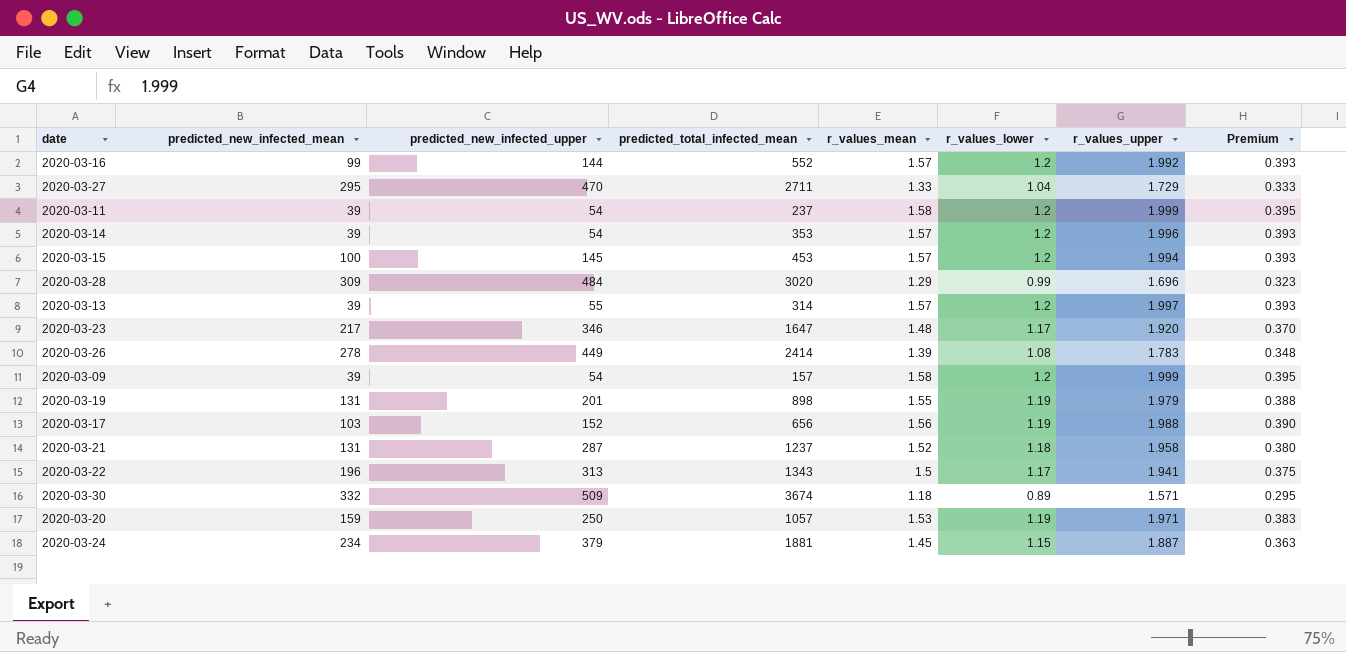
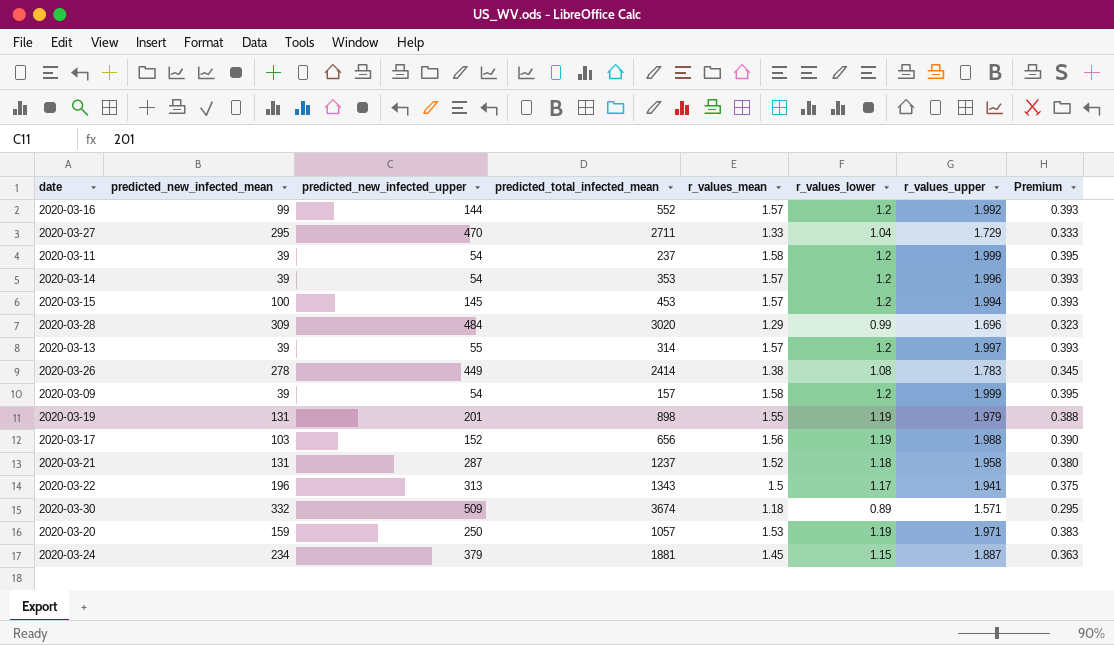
row 2020-03-23: 217 | 346 | 1647 | 1.48 | 1.17 | 1.920 | 0.370 -> none
2020-03-26 | r_values_mean: 1.39 -> 1.38
2020-03-26 | Premium: 0.348 -> 0.345

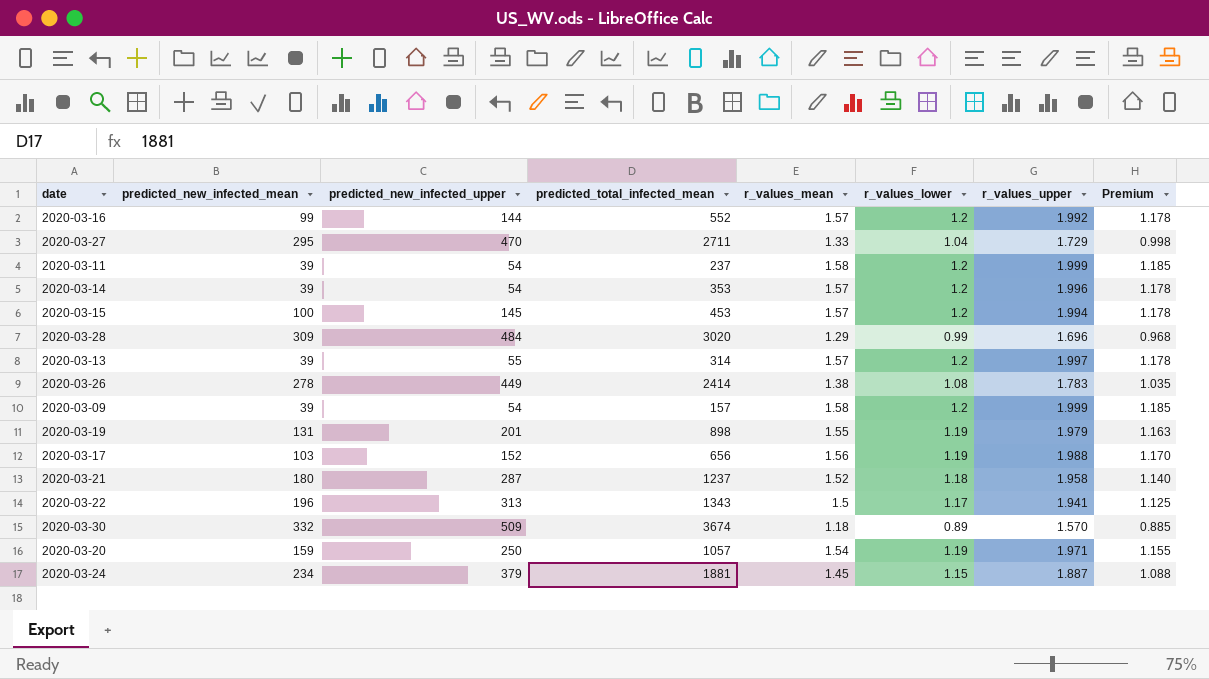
column Premium | formula: [r_values_mean] * 0.25 -> [r_values_mean] * 0.75
2020-03-21 | predicted_new_infected_mean: 131 -> 180
2020-03-30 | r_values_upper: 1.571 -> 1.570
2020-03-20 | r_values_mean: 1.53 -> 1.54

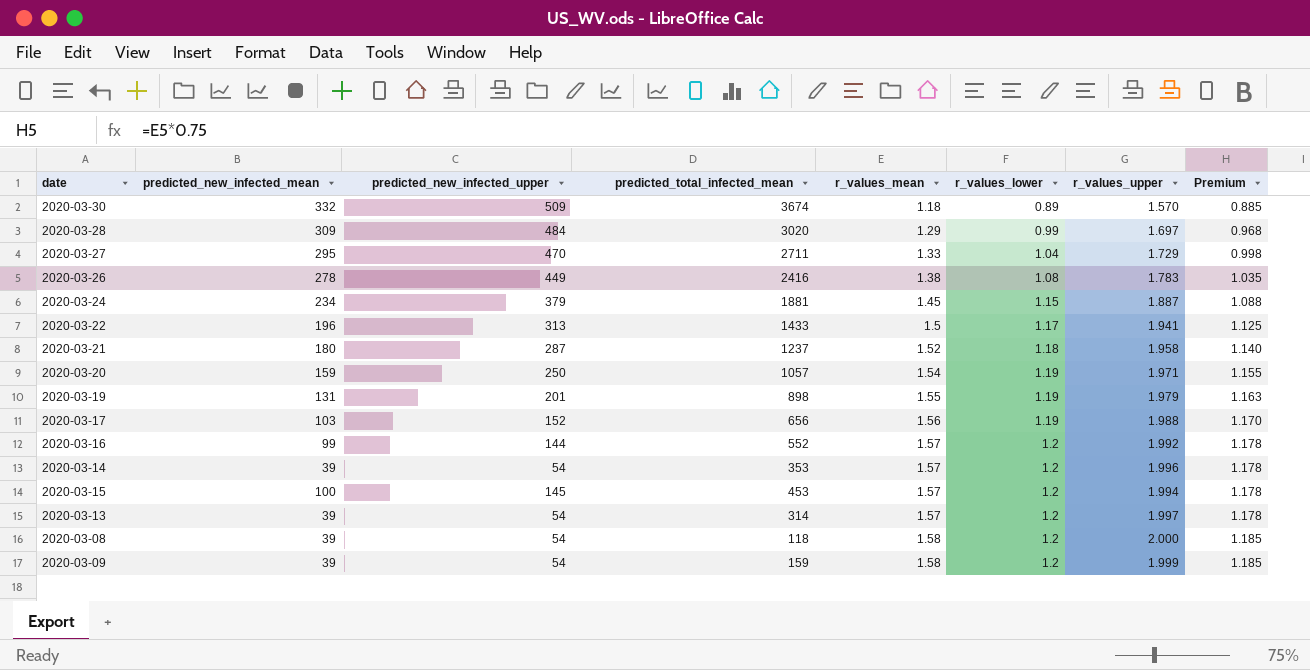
row order: none -> r_values_mean ascending
row 2020-03-11: 39 | 54 | 237 | 1.58 | 1.2 | 1.999 | 1.185 -> none
2020-03-28 | r_values_upper: 1.696 -> 1.697
2020-03-26 | predicted_total_infected_mean: 2414 -> 2416
2020-03-22 | predicted_total_infected_mean: 1343 -> 1433
2020-03-13 | predicted_new_infected_upper: 55 -> 54
row 2020-03-08: none -> 39 | 54 | 118 | 1.58 | 1.2 | 2.000 | 1.185
2020-03-09 | predicted_total_infected_mean: 157 -> 159

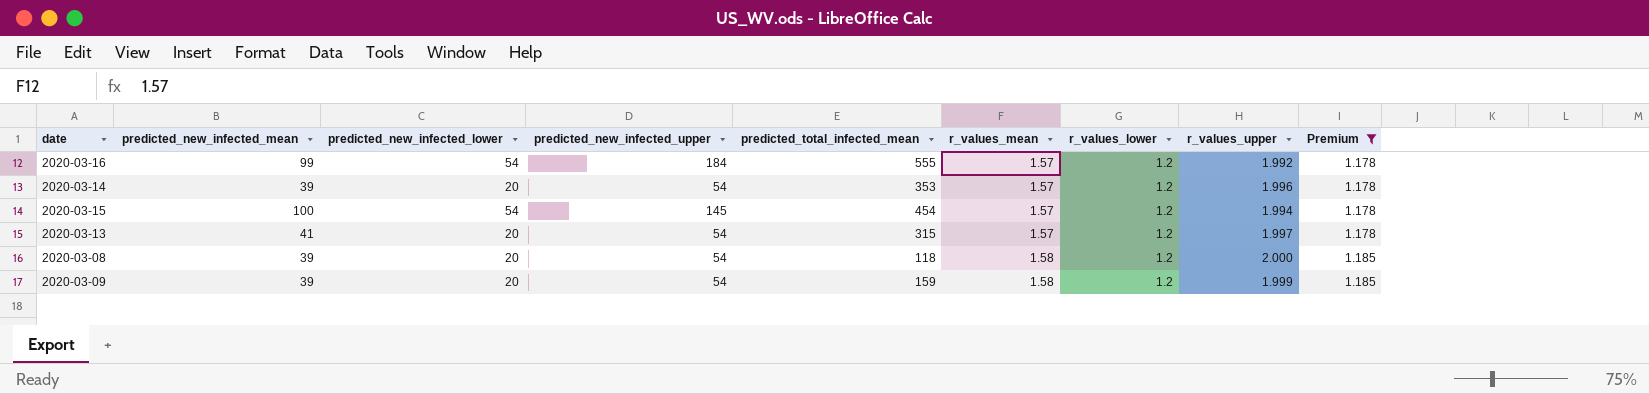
filter: none -> Premium >= 1.178
column predicted_new_infected_lower | position: none -> 3
2020-03-16 | predicted_new_infected_upper: 144 -> 184
2020-03-16 | predicted_total_infected_mean: 552 -> 555
2020-03-15 | predicted_total_infected_mean: 453 -> 454
2020-03-13 | predicted_new_infected_mean: 39 -> 41
2020-03-13 | predicted_total_infected_mean: 314 -> 315

